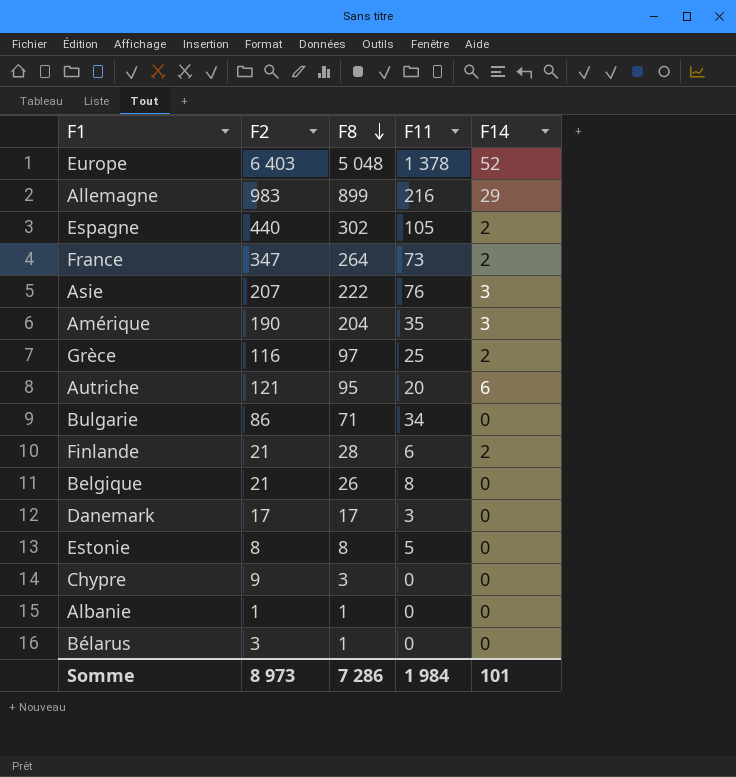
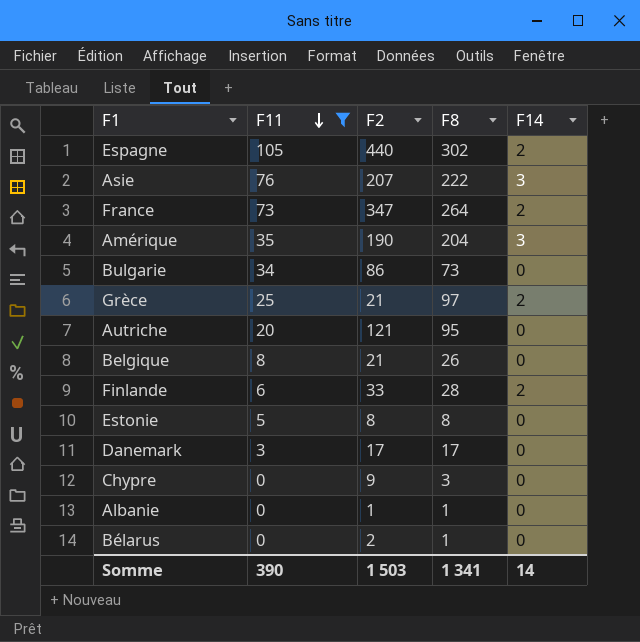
filter: none -> F11 <= 105
row order: F8 descending -> F11 descending
column F11 | position: 4 -> 2
Bulgarie | F8: 71 -> 73
Grèce | F2: 116 -> 21
Autriche | F14: 6 -> 0
Finlande | F2: 21 -> 33
Bélarus | F2: 3 -> 2
Somme | F11: 1 984 -> 390
Somme | F2: 8 973 -> 1 503
Somme | F8: 7 286 -> 1 341
Somme | F14: 101 -> 14

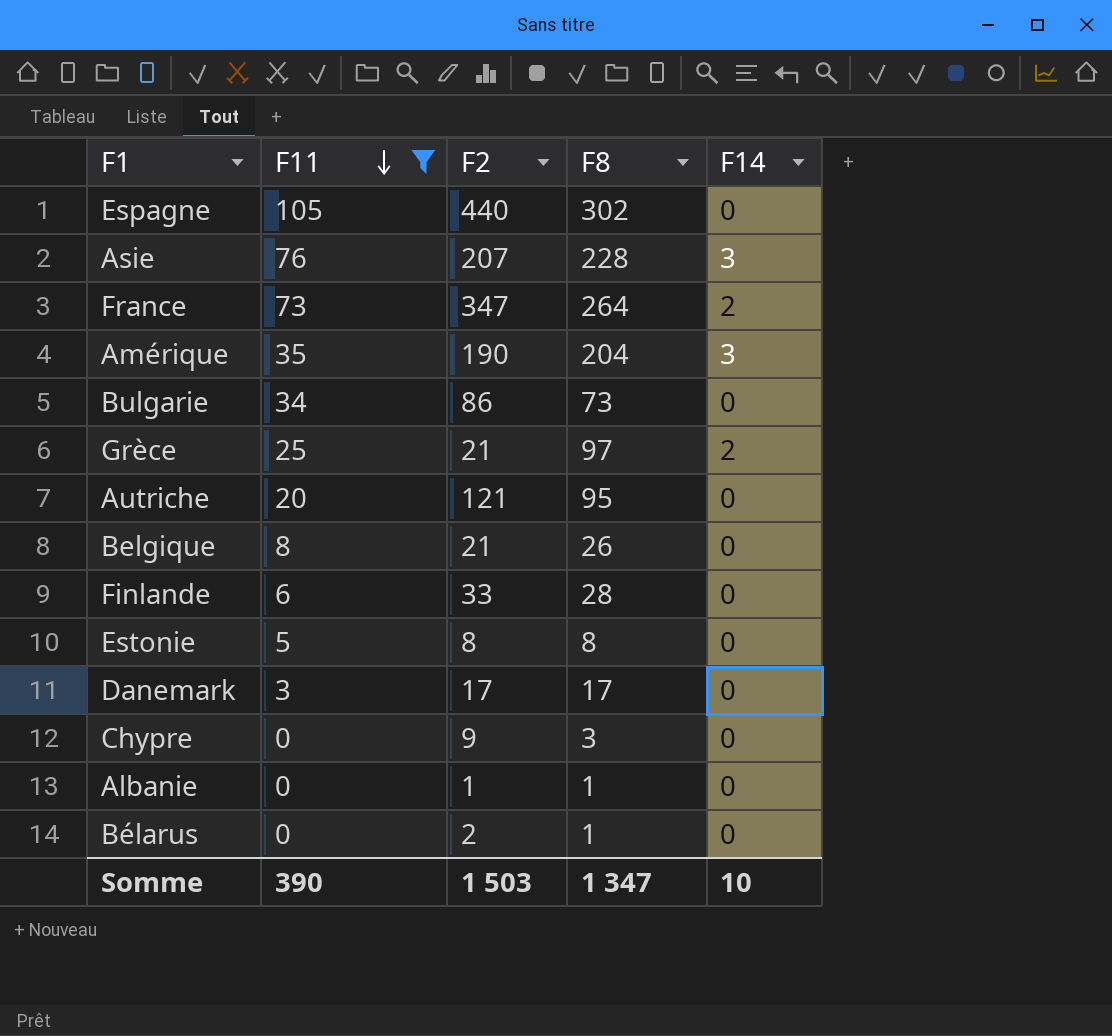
Espagne | F14: 2 -> 0
Asie | F8: 222 -> 228
Finlande | F14: 2 -> 0
Somme | F8: 1 341 -> 1 347
Somme | F14: 14 -> 10

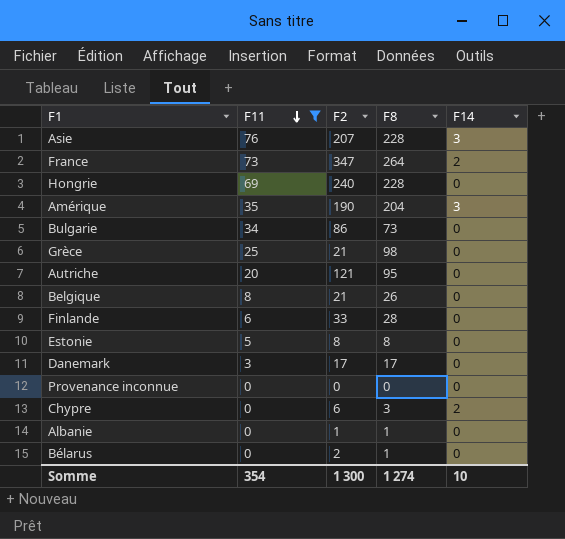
row Espagne: 105 | 440 | 302 | 0 -> none
row Hongrie: none -> 69 | 240 | 228 | 0
Grèce | F8: 97 -> 98
Grèce | F14: 2 -> 0
row Provenance inconnue: none -> 0 | 0 | 0 | 0
Chypre | F2: 9 -> 6
Chypre | F14: 0 -> 2
Somme | F11: 390 -> 354
Somme | F2: 1 503 -> 1 300
Somme | F8: 1 347 -> 1 274

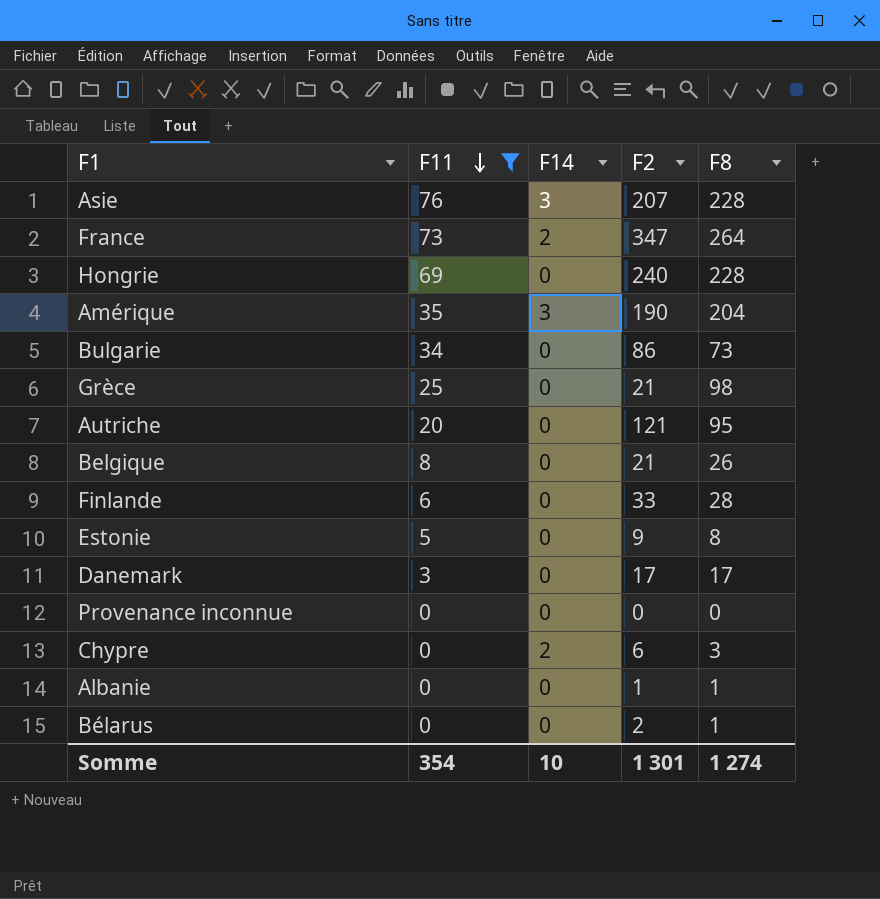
column F14 | position: 5 -> 3
Estonie | F2: 8 -> 9
Somme | F2: 1 300 -> 1 301

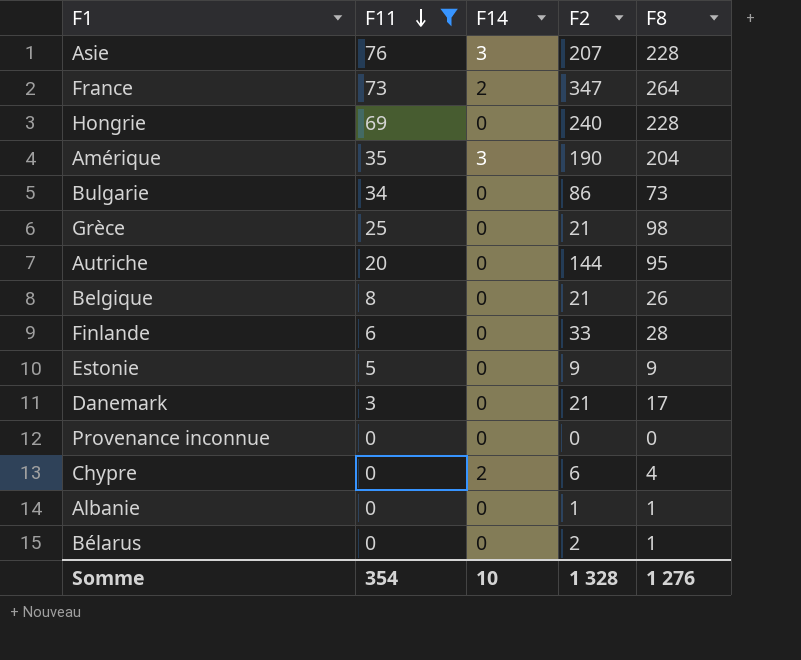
Autriche | F2: 121 -> 144
Estonie | F8: 8 -> 9
Danemark | F2: 17 -> 21
Chypre | F8: 3 -> 4
Somme | F2: 1 301 -> 1 328
Somme | F8: 1 274 -> 1 276

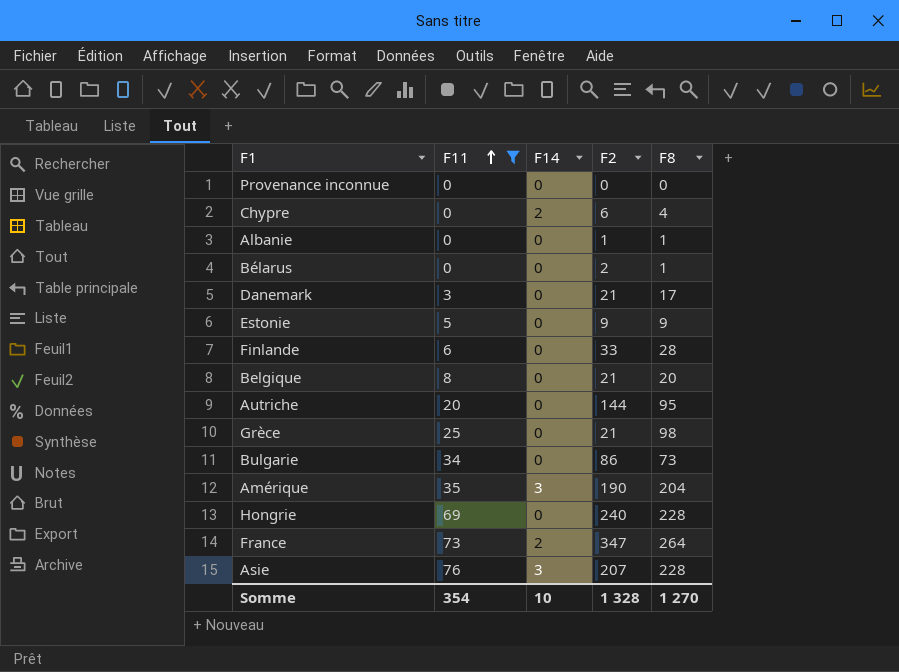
row order: F11 descending -> F11 ascending
Belgique | F8: 26 -> 20
Somme | F8: 1 276 -> 1 270

